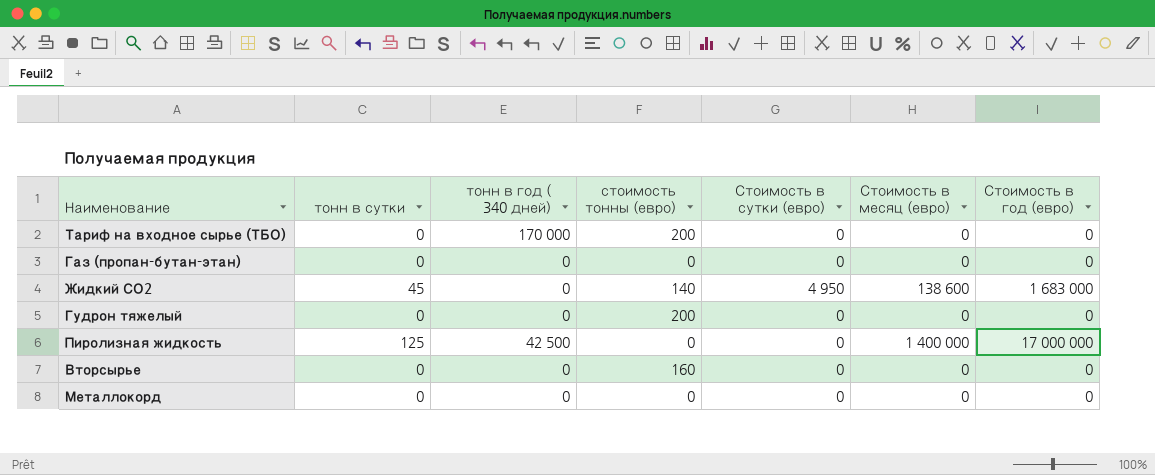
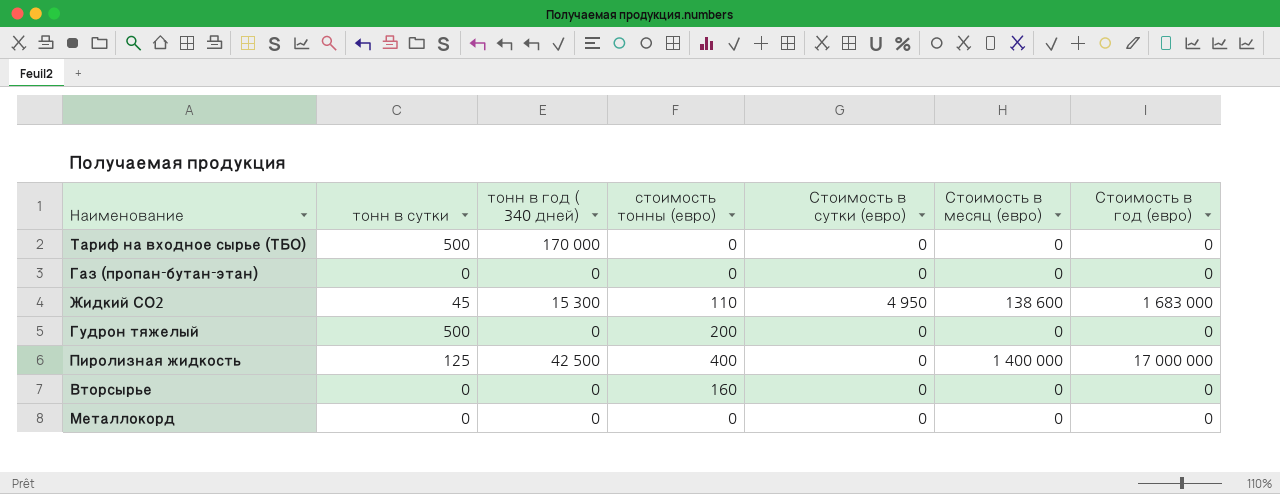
Тариф на входное сырье (ТБО) | тонн в сутки: 0 -> 500
Тариф на входное сырье (ТБО) | стоимость тонны (евро): 200 -> 0
Жидкий СО2 | тонн в год ( 340 дней): 0 -> 15 300
Жидкий СО2 | стоимость тонны (евро): 140 -> 110
Гудрон тяжелый | тонн в сутки: 0 -> 500
Пиролизная жидкость | стоимость тонны (евро): 0 -> 400

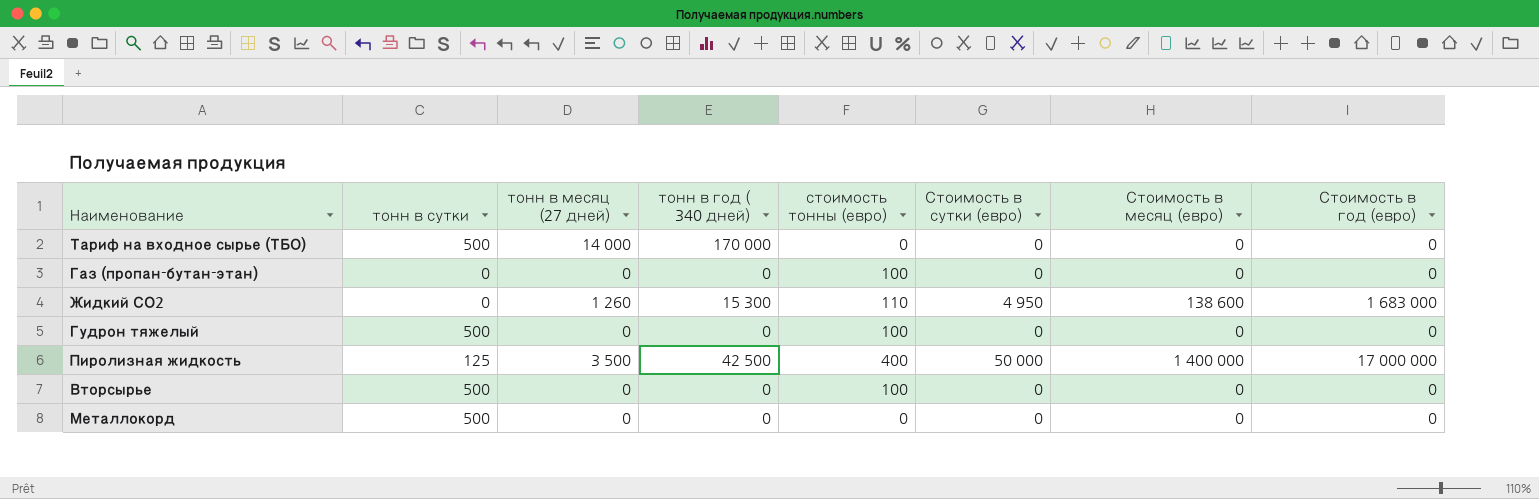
column тонн в месяц (27 дней) | position: none -> 3
Газ (пропан-бутан-этан) | стоимость тонны (евро): 0 -> 100
Жидкий СО2 | тонн в сутки: 45 -> 0
Гудрон тяжелый | стоимость тонны (евро): 200 -> 100
Пиролизная жидкость | Стоимость в сутки (евро): 0 -> 50 000
Вторсырье | тонн в сутки: 0 -> 500
Вторсырье | стоимость тонны (евро): 160 -> 100
Металлокорд | тонн в сутки: 0 -> 500

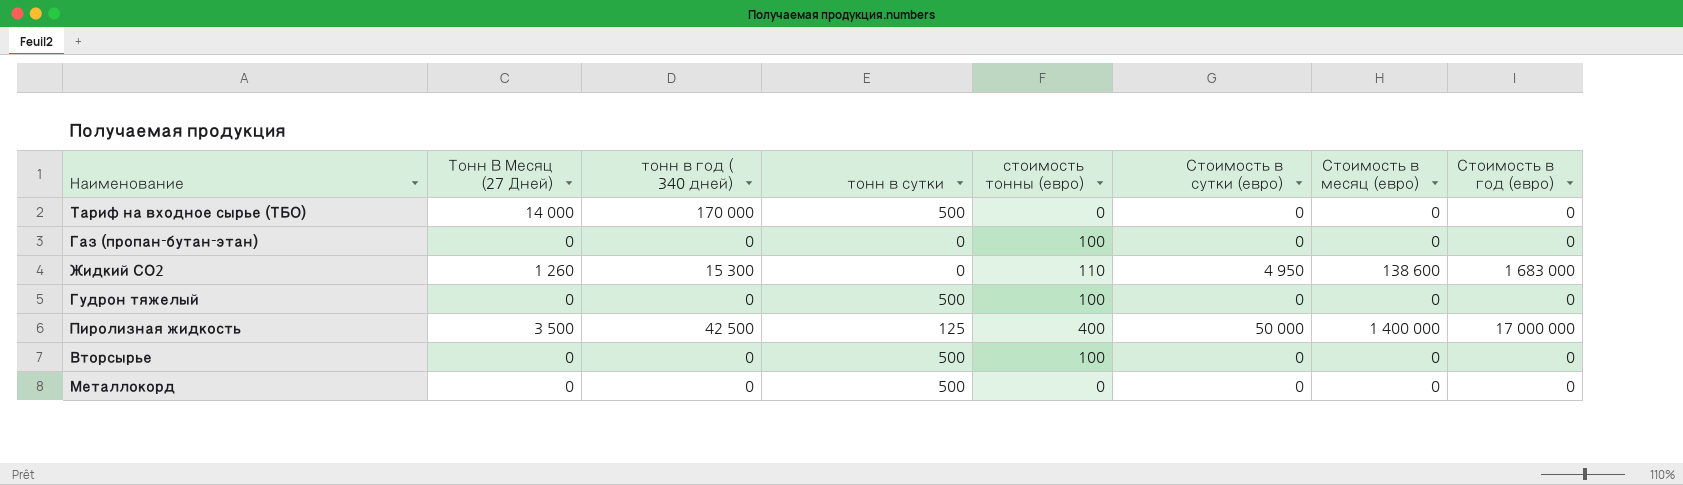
column name: тонн в месяц (27 дней) -> Тонн В Месяц (27 Дней)
column тонн в сутки | position: 2 -> 4

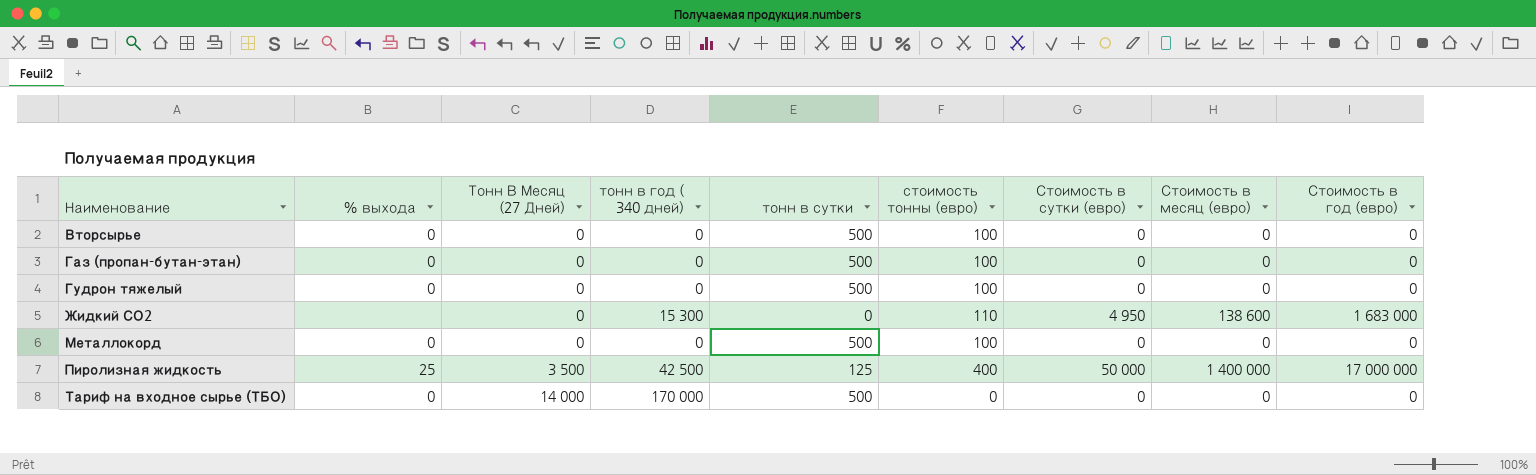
row order: none -> Наименование ascending
column % выхода | position: none -> 2
Газ (пропан-бутан-этан) | тонн в сутки: 0 -> 500
Жидкий СО2 | Тонн В Месяц (27 Дней): 1 260 -> 0
Металлокорд | стоимость тонны (евро): 0 -> 100

